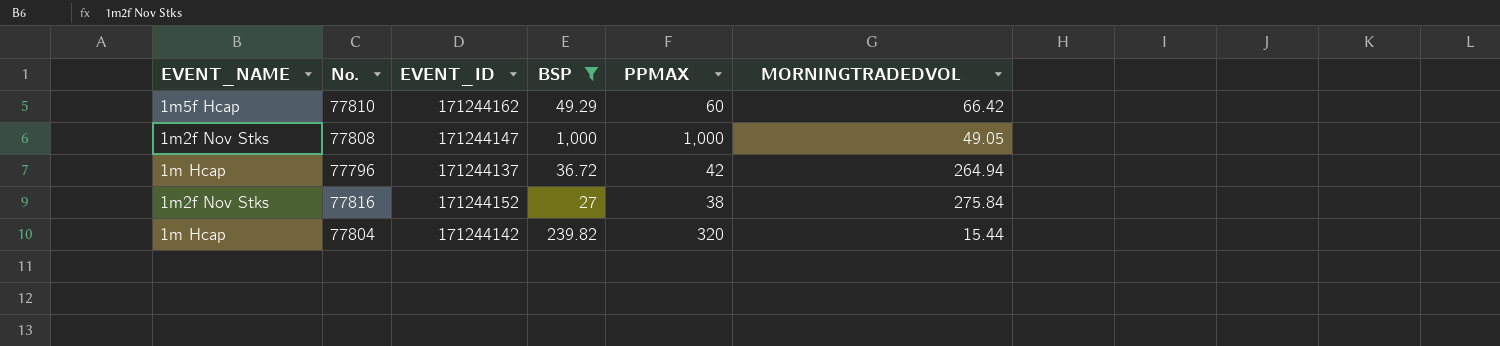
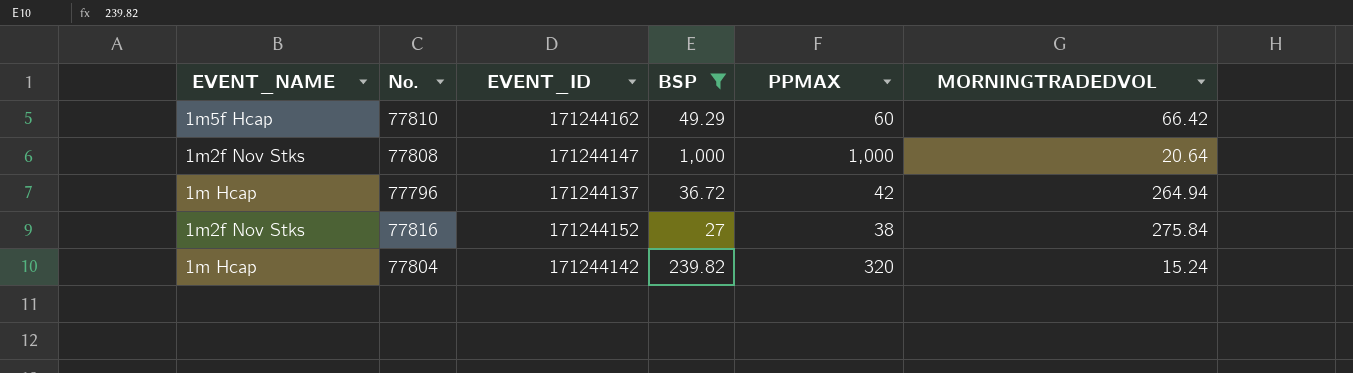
77808 | MORNINGTRADEDVOL: 49.05 -> 20.64
77804 | MORNINGTRADEDVOL: 15.44 -> 15.24

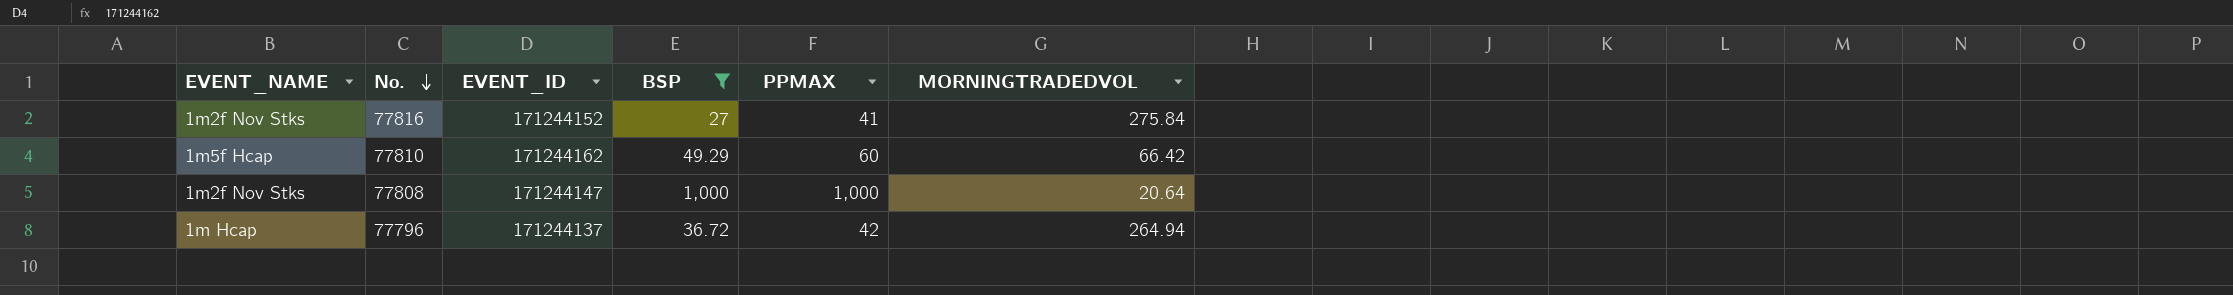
row order: none -> No. descending
row 77804: 1m Hcap | 171244142 | 239.82 | 320 | 15.24 -> none
77816 | PPMAX: 38 -> 41

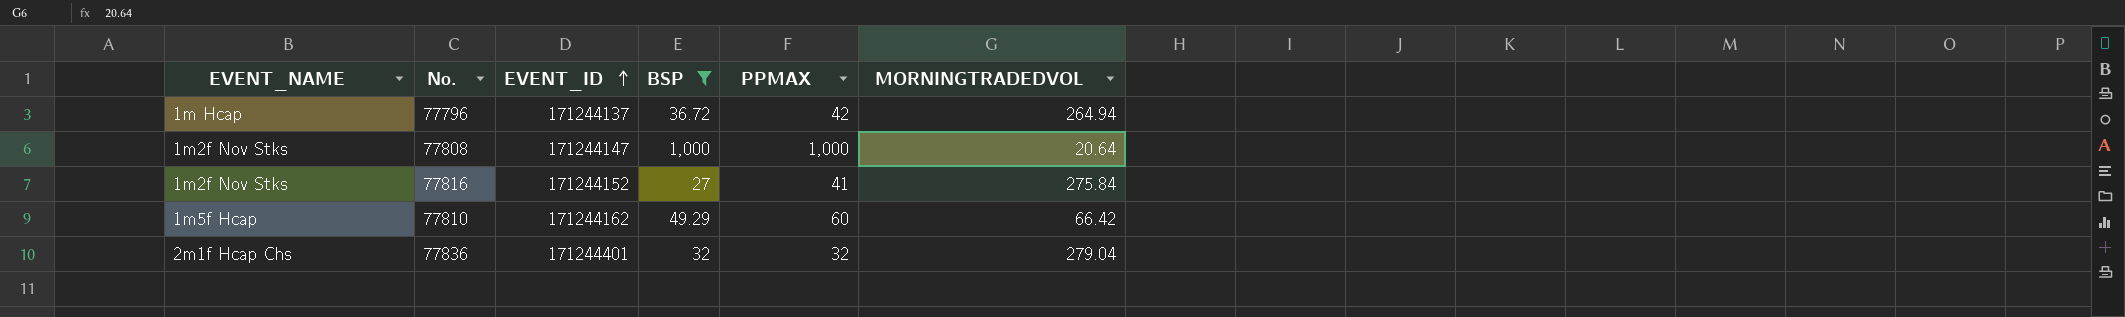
row order: No. descending -> EVENT_ID ascending
row 77836: none -> 2m1f Hcap Chs | 171244401 | 32 | 32 | 279.04

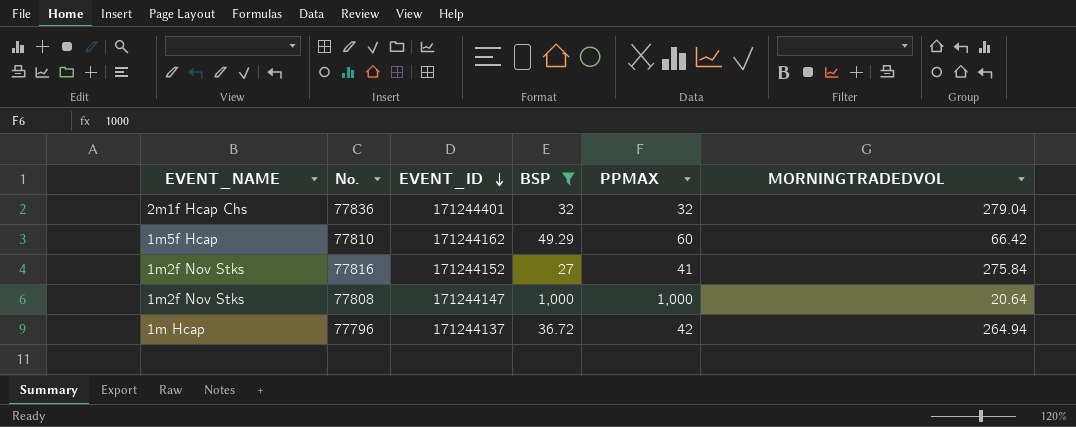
row order: EVENT_ID ascending -> EVENT_ID descending

